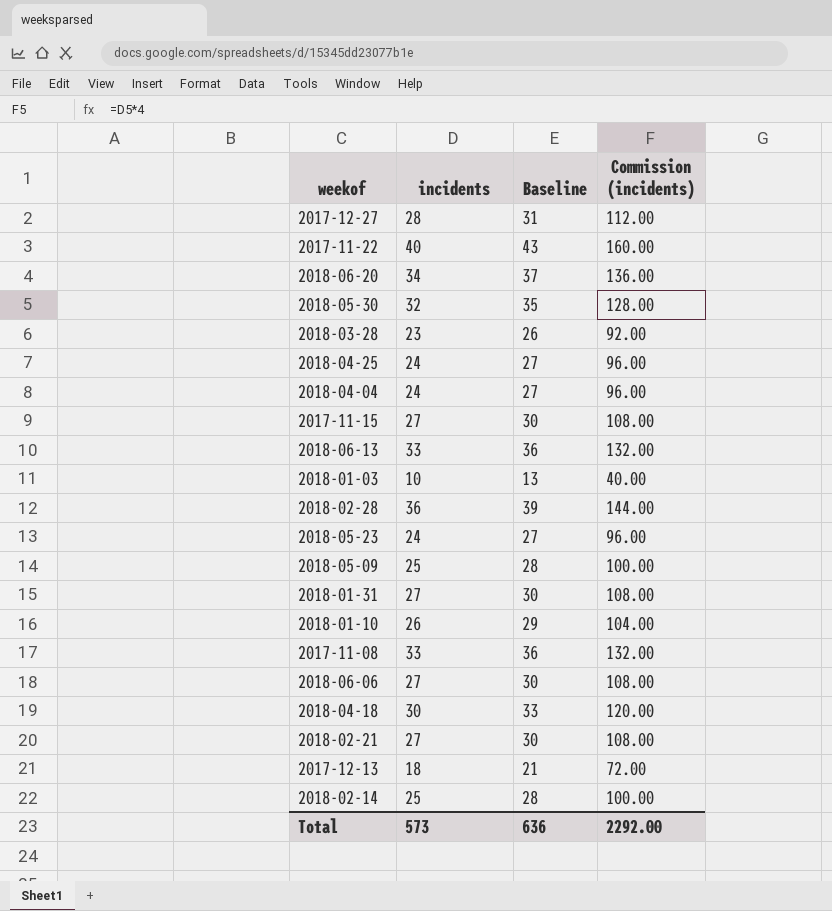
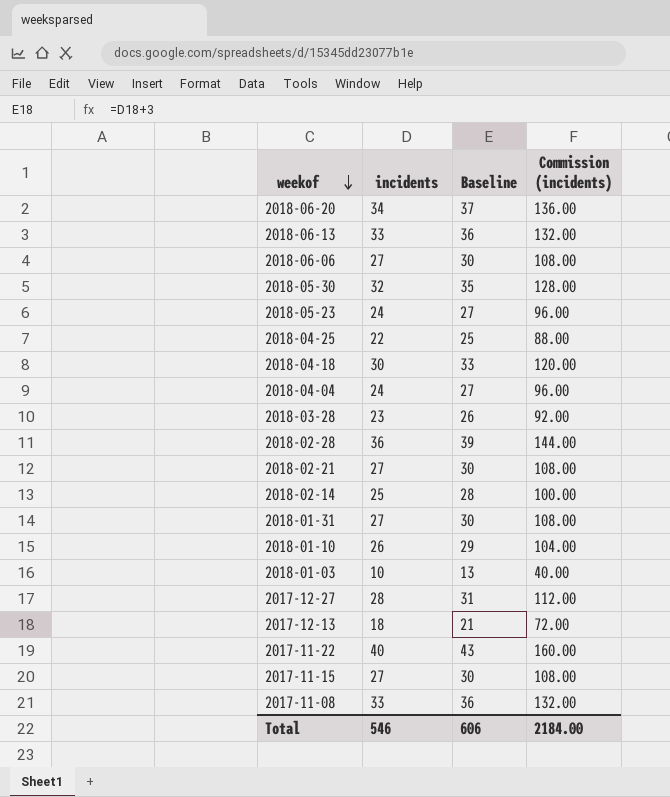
row order: none -> weekof descending
row 2018-05-09: 25 | 28 | 100.00 -> none
2018-04-25 | incidents: 24 -> 22
2018-04-25 | Baseline: 27 -> 25
2018-04-25 | Commission (incidents): 96.00 -> 88.00
Total | incidents: 573 -> 546
Total | Baseline: 636 -> 606
Total | Commission (incidents): 2292.00 -> 2184.00

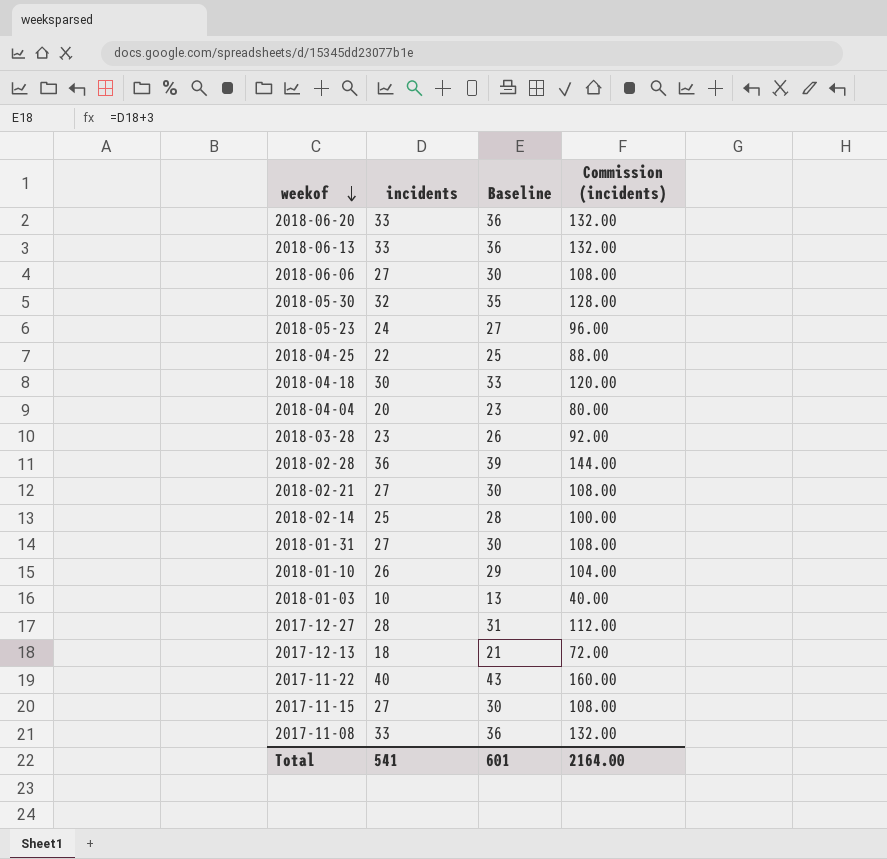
2018-06-20 | incidents: 34 -> 33
2018-06-20 | Baseline: 37 -> 36
2018-06-20 | Commission (incidents): 136.00 -> 132.00
2018-04-04 | incidents: 24 -> 20
2018-04-04 | Baseline: 27 -> 23
2018-04-04 | Commission (incidents): 96.00 -> 80.00
Total | incidents: 546 -> 541
Total | Baseline: 606 -> 601
Total | Commission (incidents): 2184.00 -> 2164.00

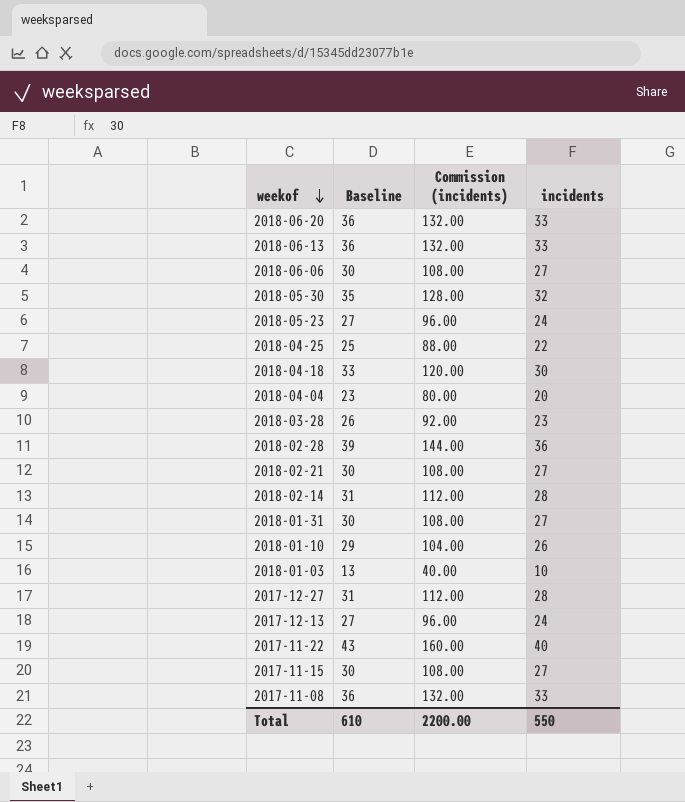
column incidents | position: 2 -> 4
2018-02-14 | Baseline: 28 -> 31
2018-02-14 | Commission (incidents): 100.00 -> 112.00
2018-02-14 | incidents: 25 -> 28
2017-12-13 | Baseline: 21 -> 27
2017-12-13 | Commission (incidents): 72.00 -> 96.00
2017-12-13 | incidents: 18 -> 24
Total | Baseline: 601 -> 610
Total | Commission (incidents): 2164.00 -> 2200.00
Total | incidents: 541 -> 550

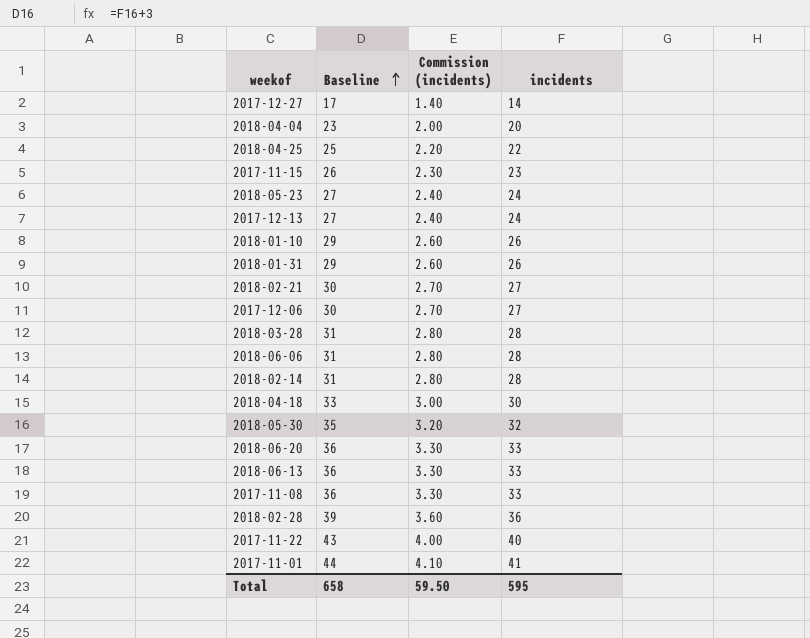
row order: weekof descending -> Baseline ascending
column Commission (incidents) | formula: [incidents] * 4 -> [incidents] * 0.1
row 2018-01-03: 13 | 40.00 | 10 -> none
2017-12-27 | Baseline: 31 -> 17
2017-12-27 | incidents: 28 -> 14
2017-11-15 | Baseline: 30 -> 26
2017-11-15 | incidents: 27 -> 23
2018-01-31 | Baseline: 30 -> 29
2018-01-31 | incidents: 27 -> 26
row 2017-12-06: none -> 30 | 2.70 | 27
2018-03-28 | Baseline: 26 -> 31
2018-03-28 | incidents: 23 -> 28
2018-06-06 | Baseline: 30 -> 31
2018-06-06 | incidents: 27 -> 28
row 2017-11-01: none -> 44 | 4.10 | 41
Total | Baseline: 610 -> 658
Total | Commission (incidents): 2200.00 -> 59.50
Total | incidents: 550 -> 595

